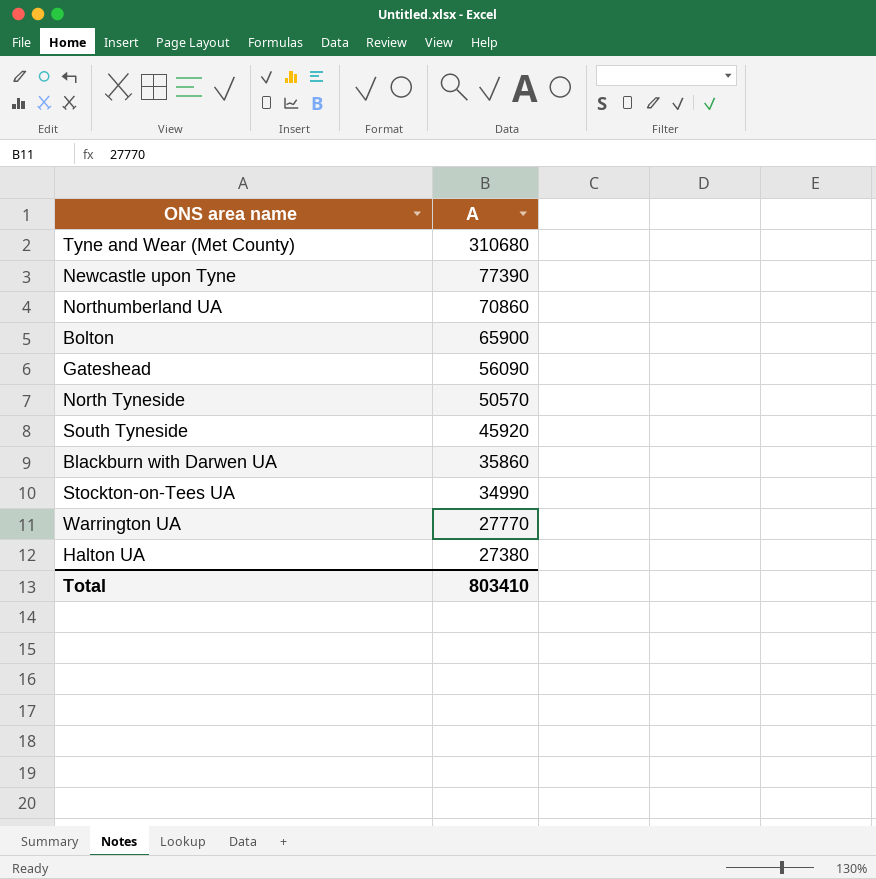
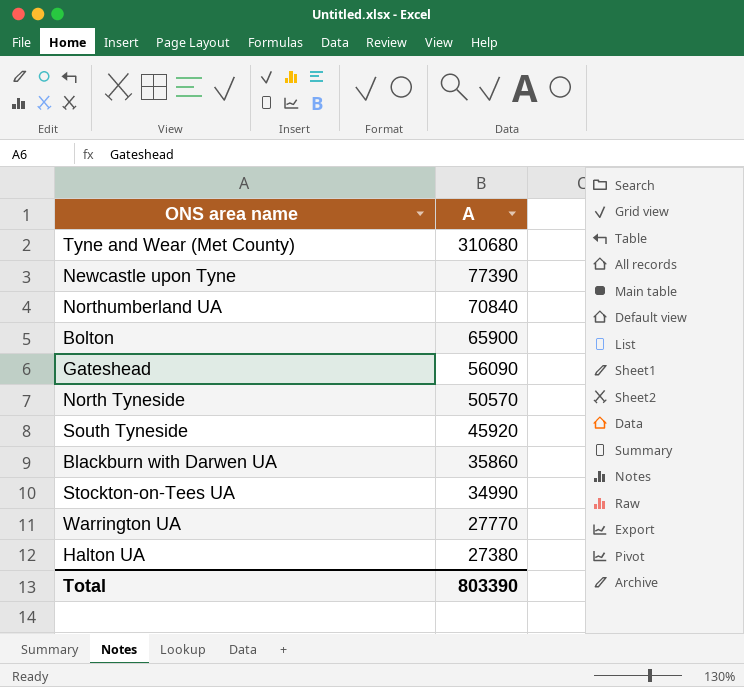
Northumberland UA | A: 70860 -> 70840
Total | A: 803410 -> 803390

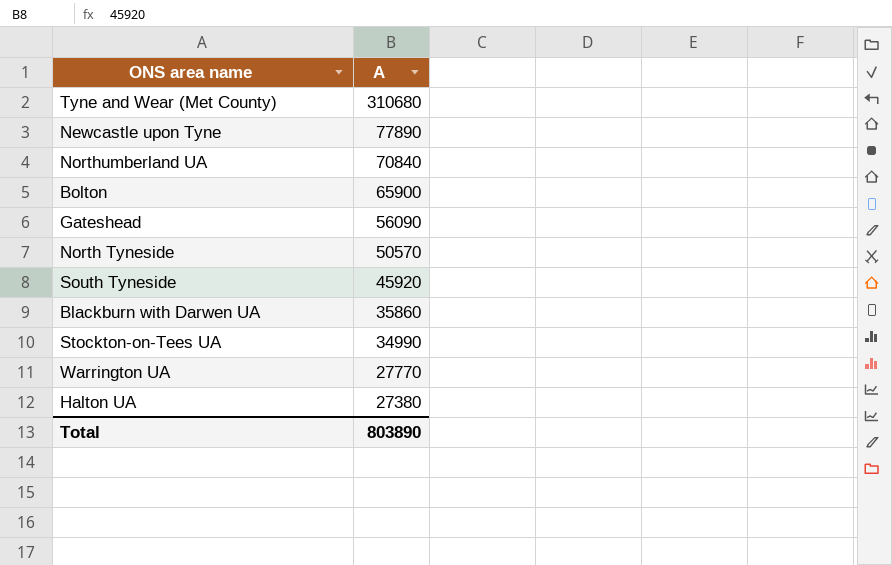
Newcastle upon Tyne | A: 77390 -> 77890
Total | A: 803390 -> 803890

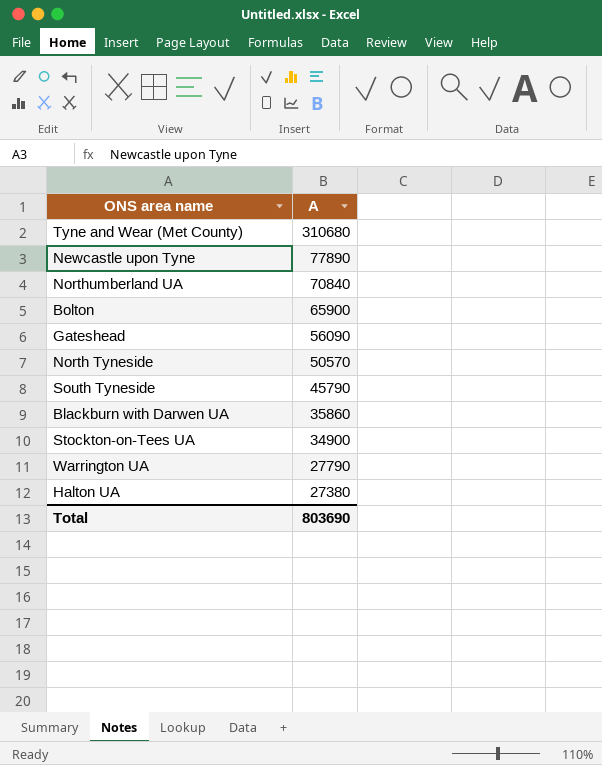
South Tyneside | A: 45920 -> 45790
Stockton-on-Tees UA | A: 34990 -> 34900
Warrington UA | A: 27770 -> 27790
Total | A: 803890 -> 803690

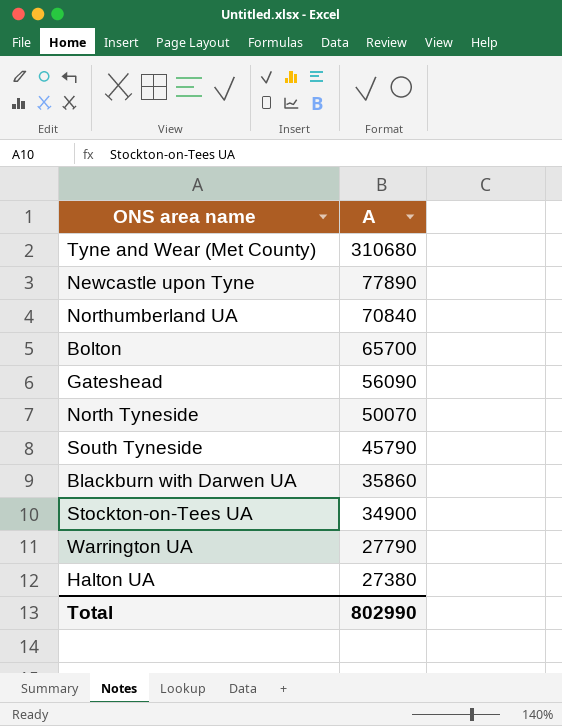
Bolton | A: 65900 -> 65700
North Tyneside | A: 50570 -> 50070
Total | A: 803690 -> 802990

